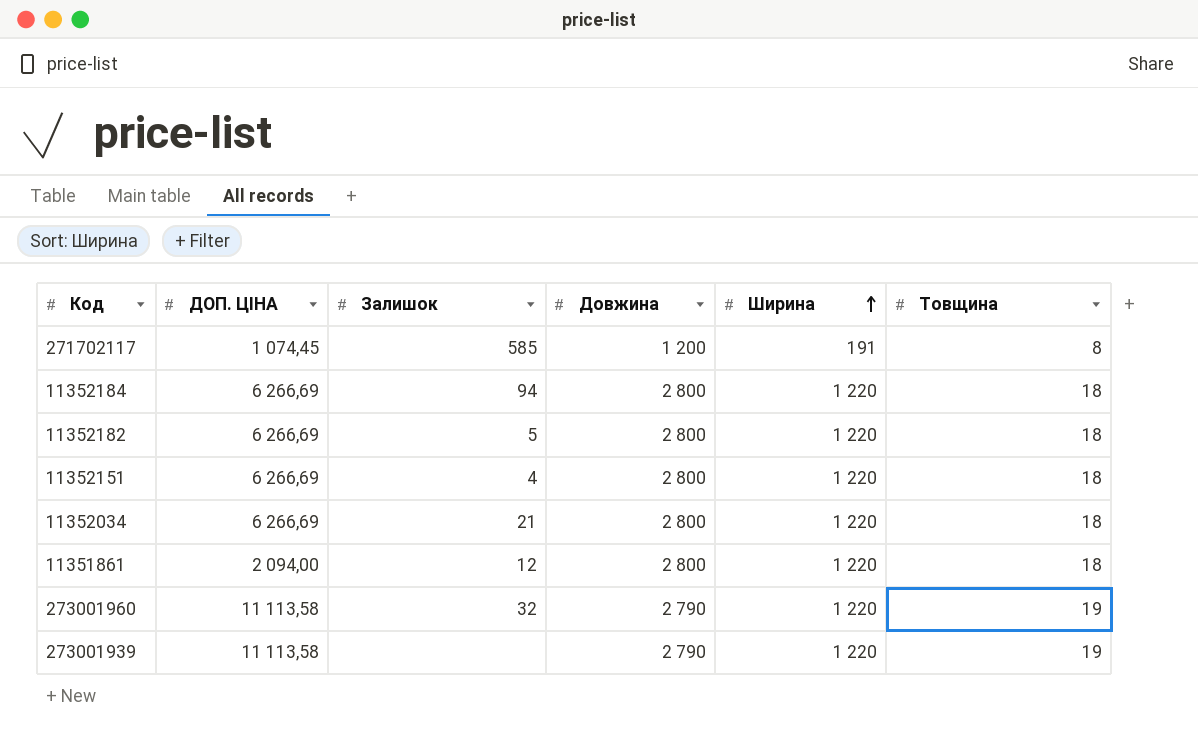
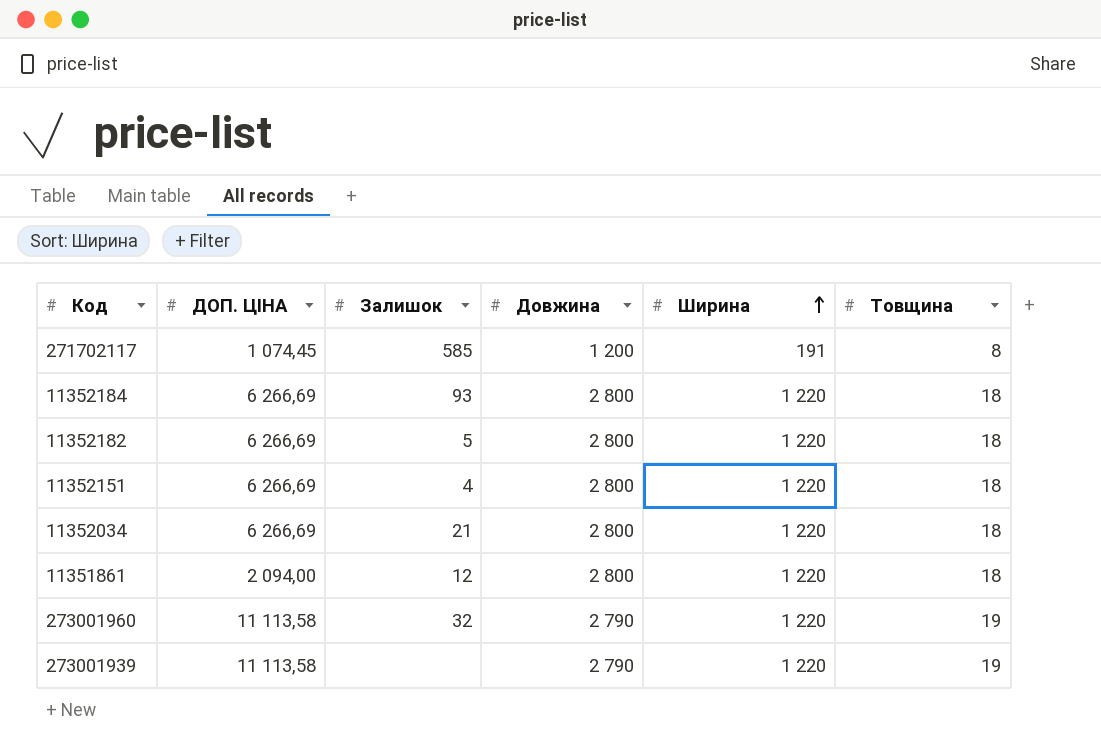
11352184 | Залишок: 94 -> 93

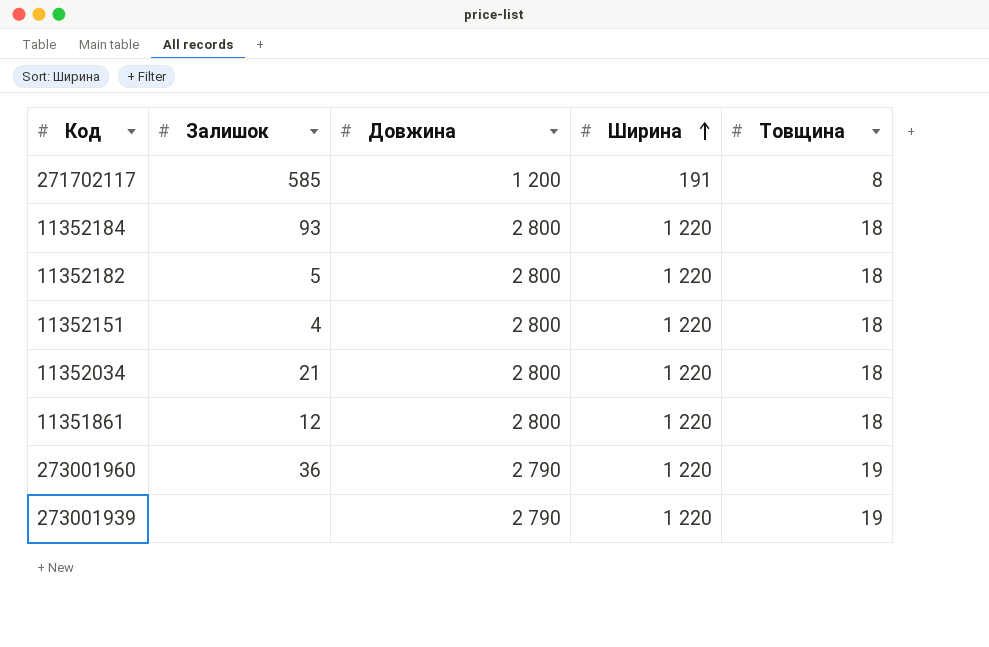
column ДОП. ЦІНА | position: 2 -> none
273001960 | Залишок: 32 -> 36

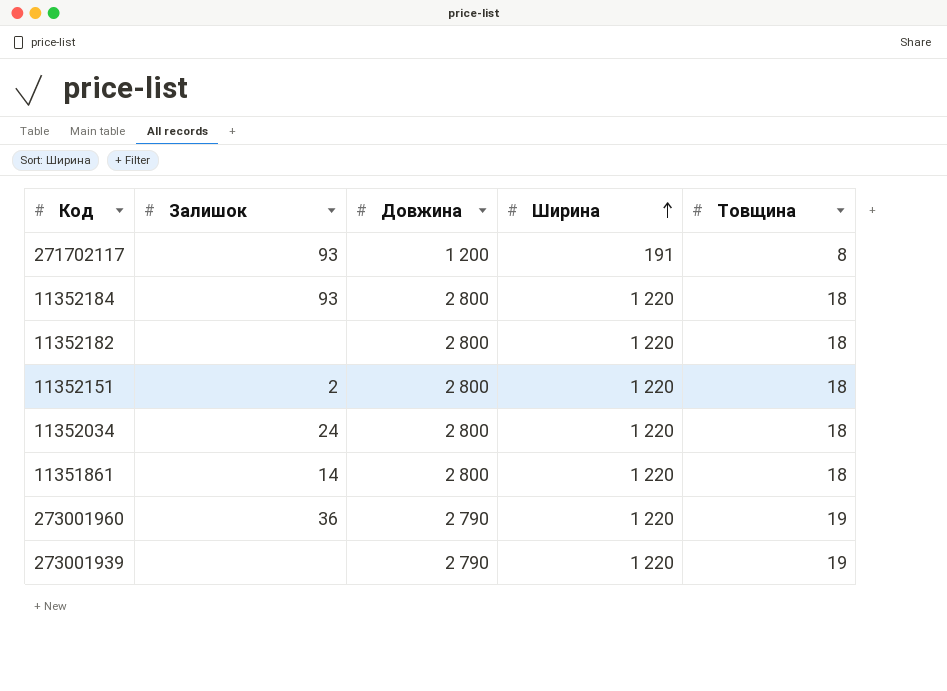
271702117 | Залишок: 585 -> 93
11352182 | Залишок: 5 -> none
11352151 | Залишок: 4 -> 2
11352034 | Залишок: 21 -> 24
11351861 | Залишок: 12 -> 14

